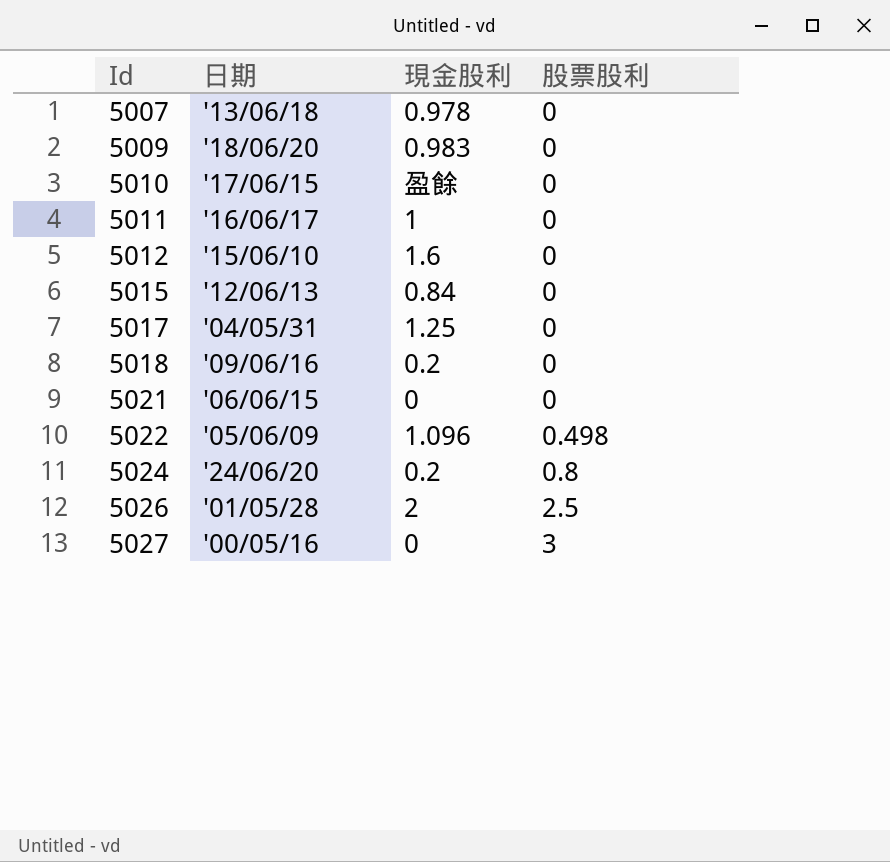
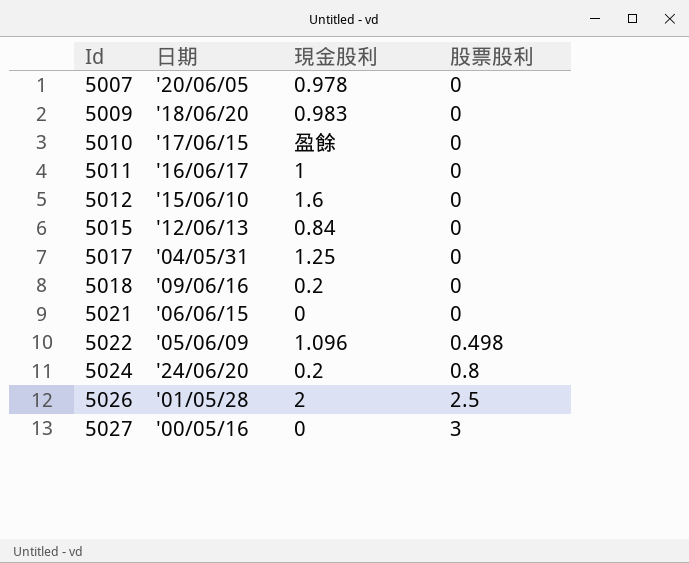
5007 | 日期: '13/06/18 -> '20/06/05

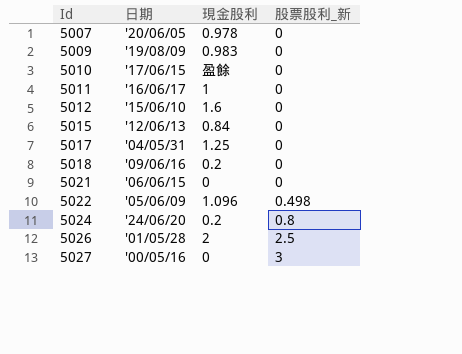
column name: 股票股利 -> 股票股利_新
5009 | 日期: '18/06/20 -> '19/08/09

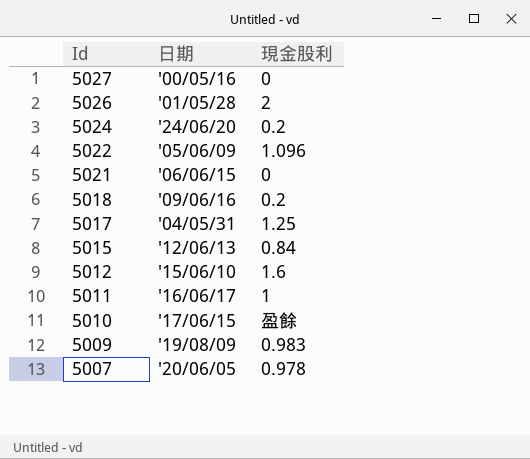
row order: Id ascending -> Id descending
column 股票股利_新 | position: 4 -> none

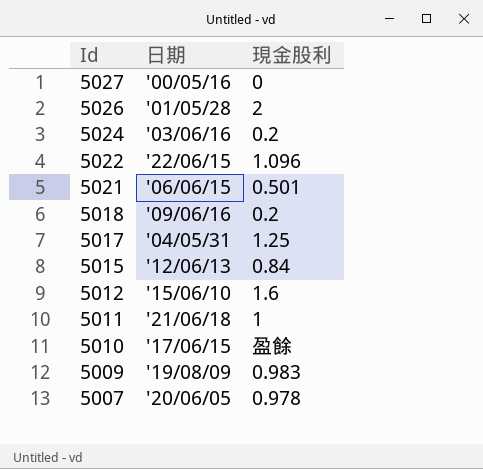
5024 | 日期: '24/06/20 -> '03/06/16
5022 | 日期: '05/06/09 -> '22/06/15
5021 | 現金股利: 0 -> 0.501
5011 | 日期: '16/06/17 -> '21/06/18

